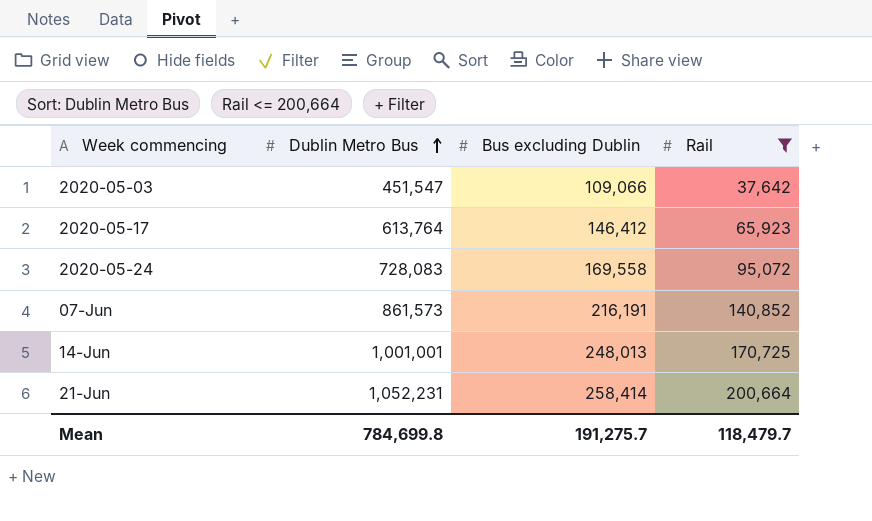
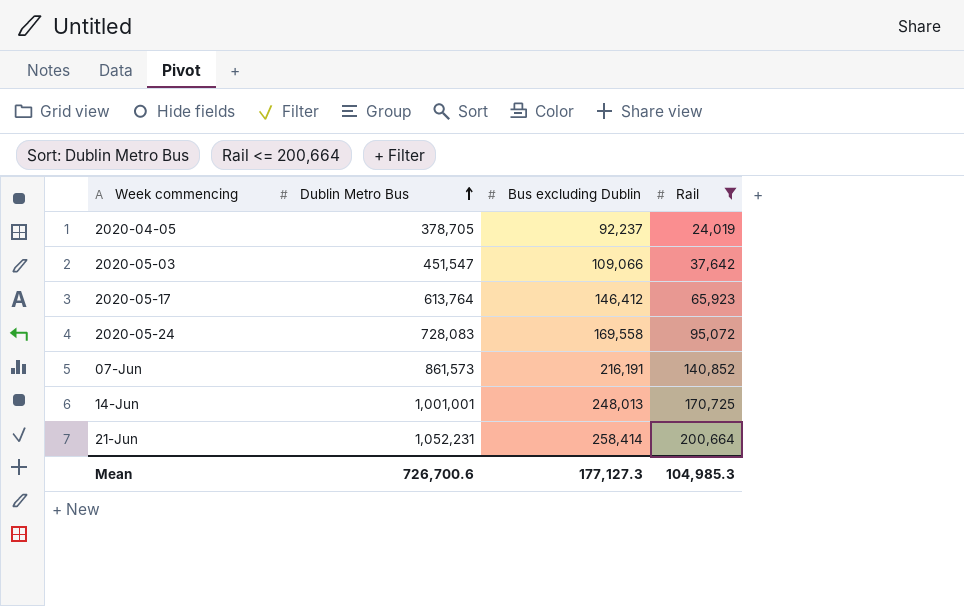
row 2020-04-05: none -> 378,705 | 92,237 | 24,019
Mean | Dublin Metro Bus: 784,699.8 -> 726,700.6
Mean | Bus excluding Dublin: 191,275.7 -> 177,127.3
Mean | Rail: 118,479.7 -> 104,985.3

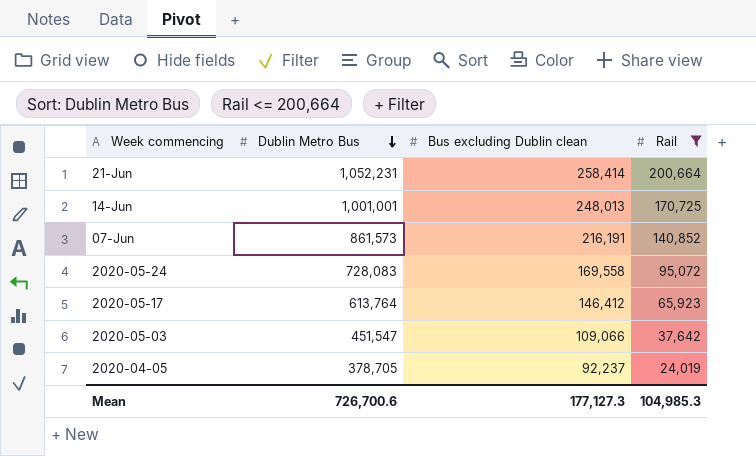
row order: Dublin Metro Bus ascending -> Dublin Metro Bus descending
column name: Bus excluding Dublin -> Bus excluding Dublin clean

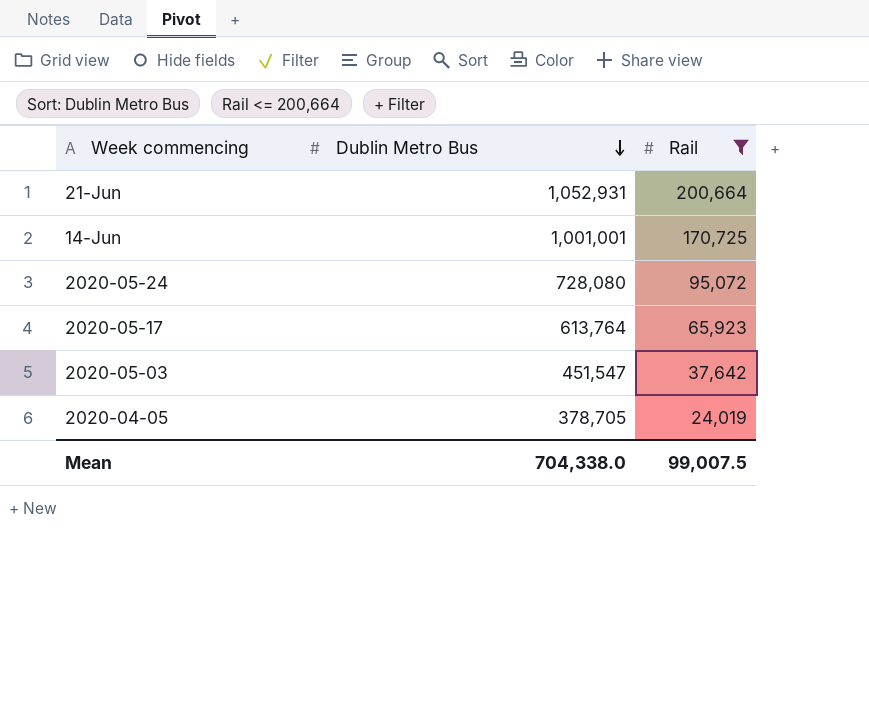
column Bus excluding Dublin clean | position: 3 -> none
row 07-Jun: 861,573 | 216,191 | 140,852 -> none
21-Jun | Dublin Metro Bus: 1,052,231 -> 1,052,931
2020-05-24 | Dublin Metro Bus: 728,083 -> 728,080
Mean | Dublin Metro Bus: 726,700.6 -> 704,338.0
Mean | Rail: 104,985.3 -> 99,007.5

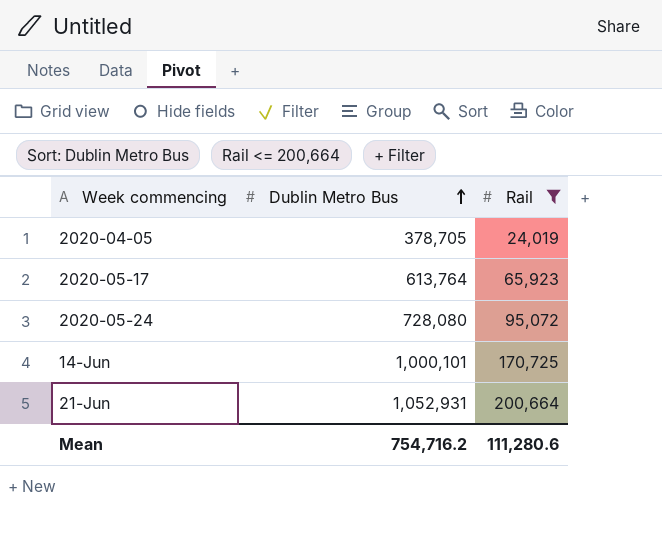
row order: Dublin Metro Bus descending -> Dublin Metro Bus ascending
row 2020-05-03: 451,547 | 37,642 -> none
14-Jun | Dublin Metro Bus: 1,001,001 -> 1,000,101
Mean | Dublin Metro Bus: 704,338.0 -> 754,716.2
Mean | Rail: 99,007.5 -> 111,280.6

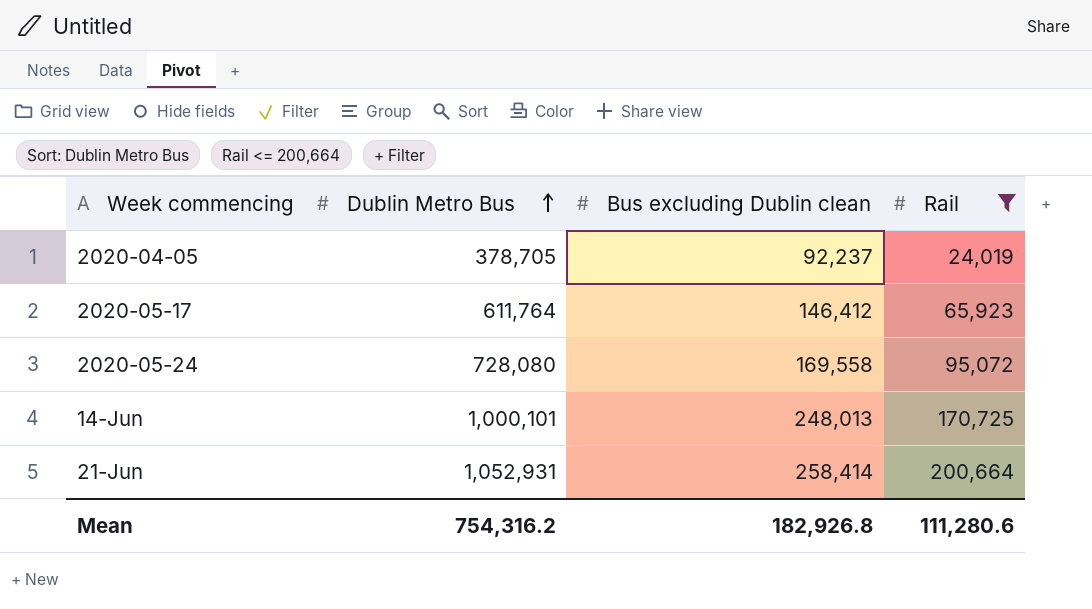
column Bus excluding Dublin clean | position: none -> 3
2020-05-17 | Dublin Metro Bus: 613,764 -> 611,764
Mean | Dublin Metro Bus: 754,716.2 -> 754,316.2

